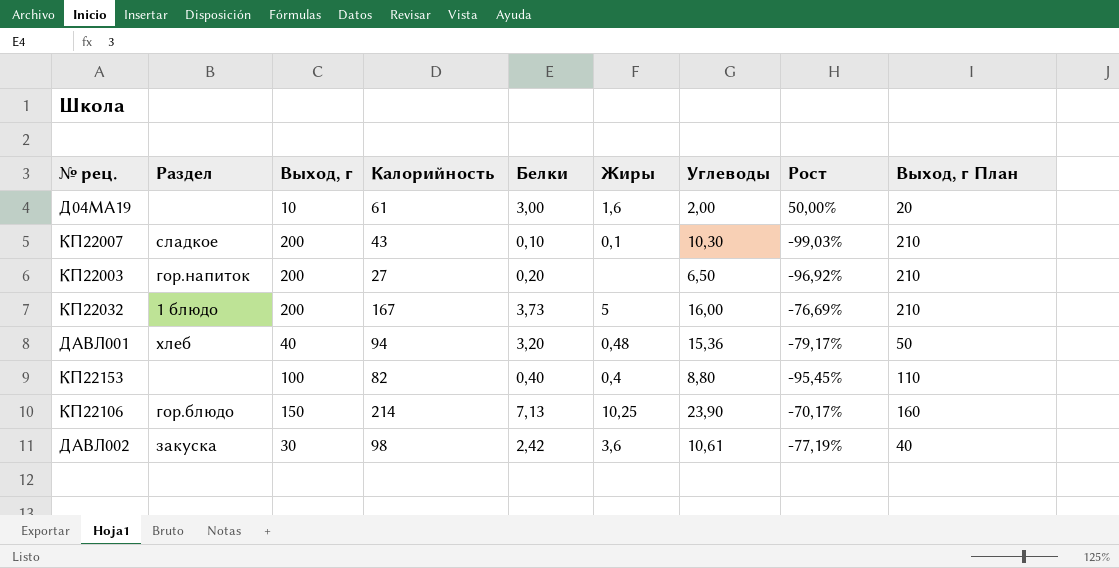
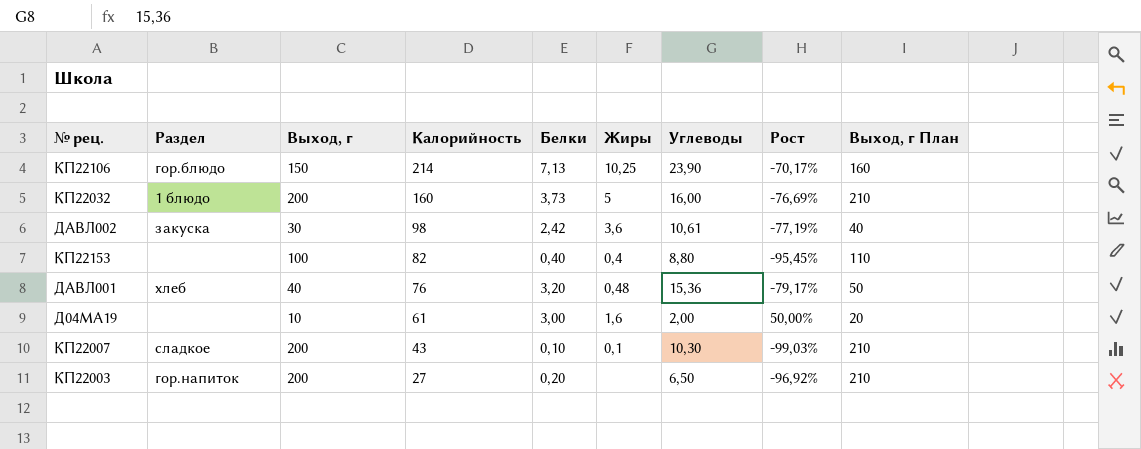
row order: none -> Калорийность descending
КП22032 | Калорийность: 167 -> 160
ДАВЛ001 | Калорийность: 94 -> 76

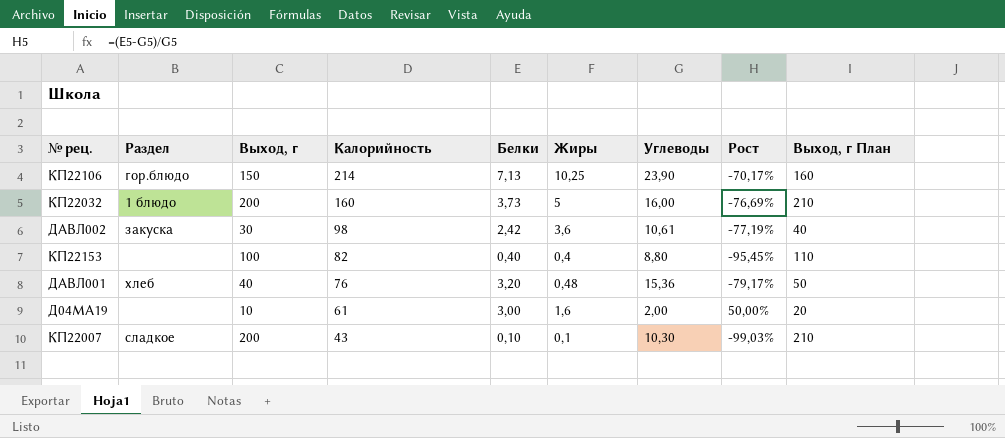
row КП22003: гор.напиток | 200 | 27 | 0,20 | none | 6,50 | -96,92% | 210 -> none

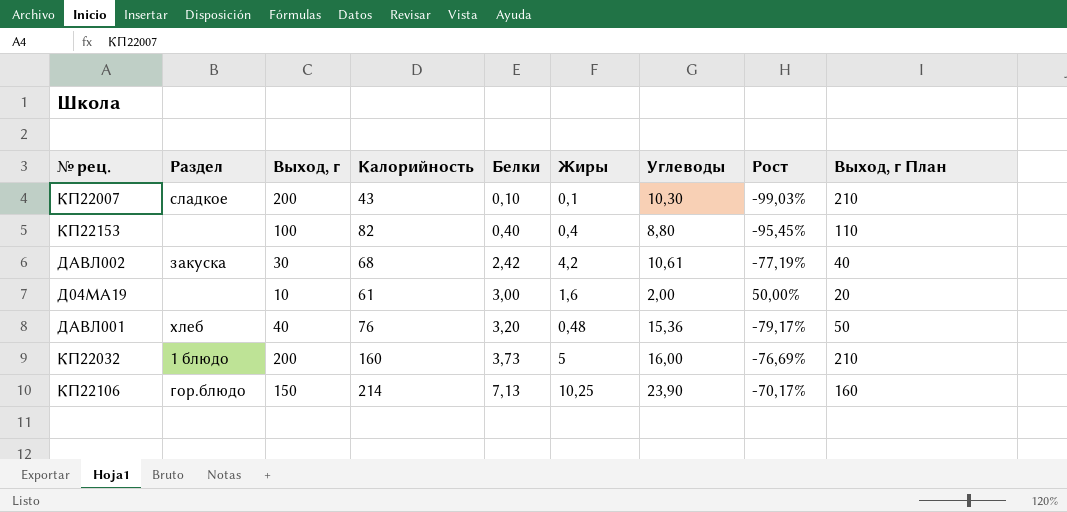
row order: Калорийность descending -> Белки ascending
ДАВЛ002 | Калорийность: 98 -> 68
ДАВЛ002 | Жиры: 3,6 -> 4,2

